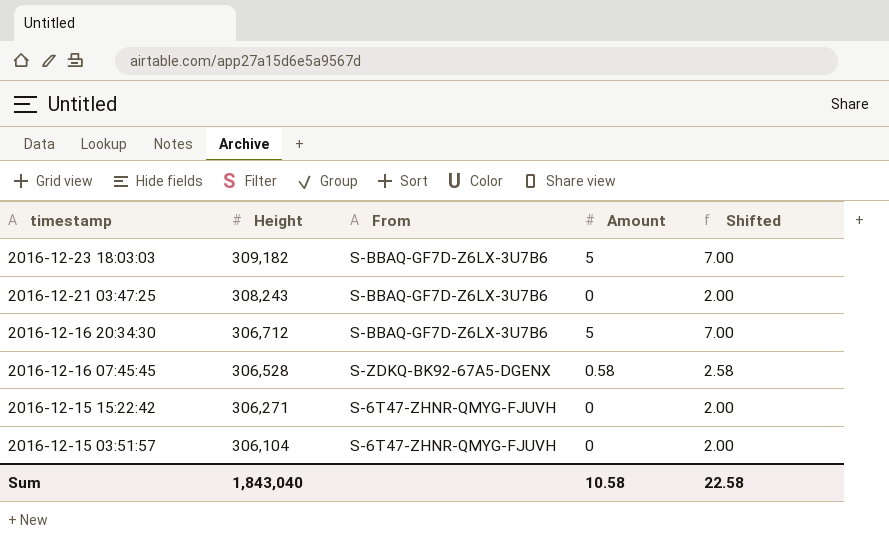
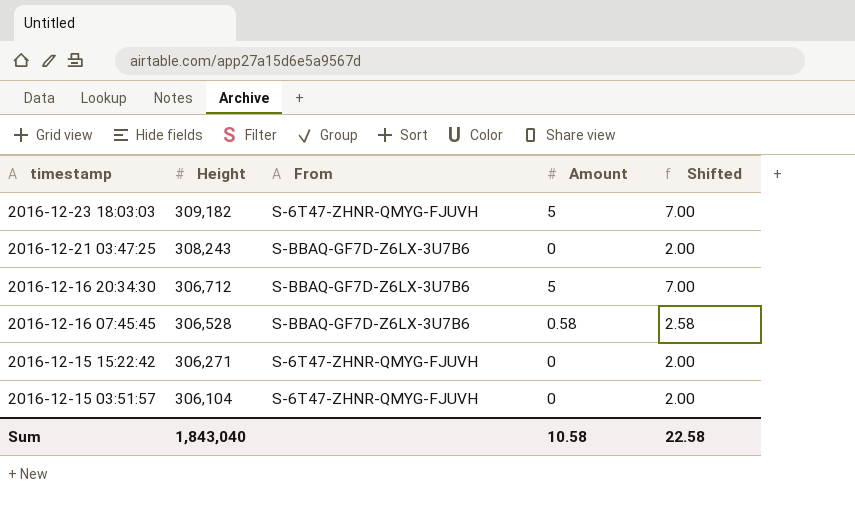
2016-12-23 18:03:03 | From: S-BBAQ-GF7D-Z6LX-3U7B6 -> S-6T47-ZHNR-QMYG-FJUVH
2016-12-16 07:45:45 | From: S-ZDKQ-BK92-67A5-DGENX -> S-BBAQ-GF7D-Z6LX-3U7B6

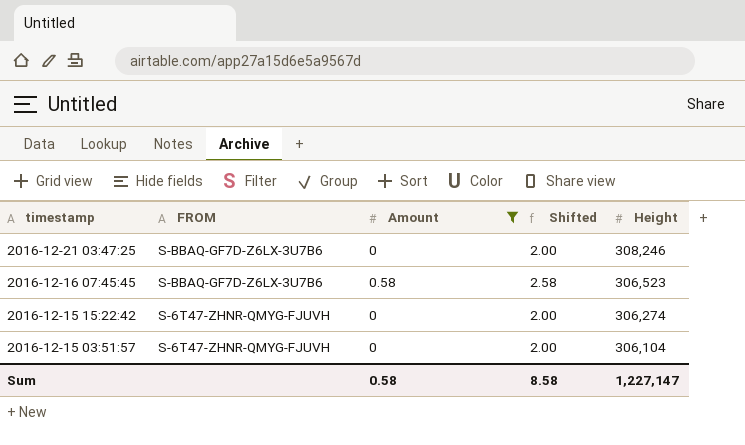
filter: none -> Amount != 5
column name: From -> FROM
column Height | position: 2 -> 5
2016-12-21 03:47:25 | Height: 308,243 -> 308,246
2016-12-16 07:45:45 | Height: 306,528 -> 306,523
2016-12-15 15:22:42 | Height: 306,271 -> 306,274
Sum | Amount: 10.58 -> 0.58
Sum | Shifted: 22.58 -> 8.58
Sum | Height: 1,843,040 -> 1,227,147

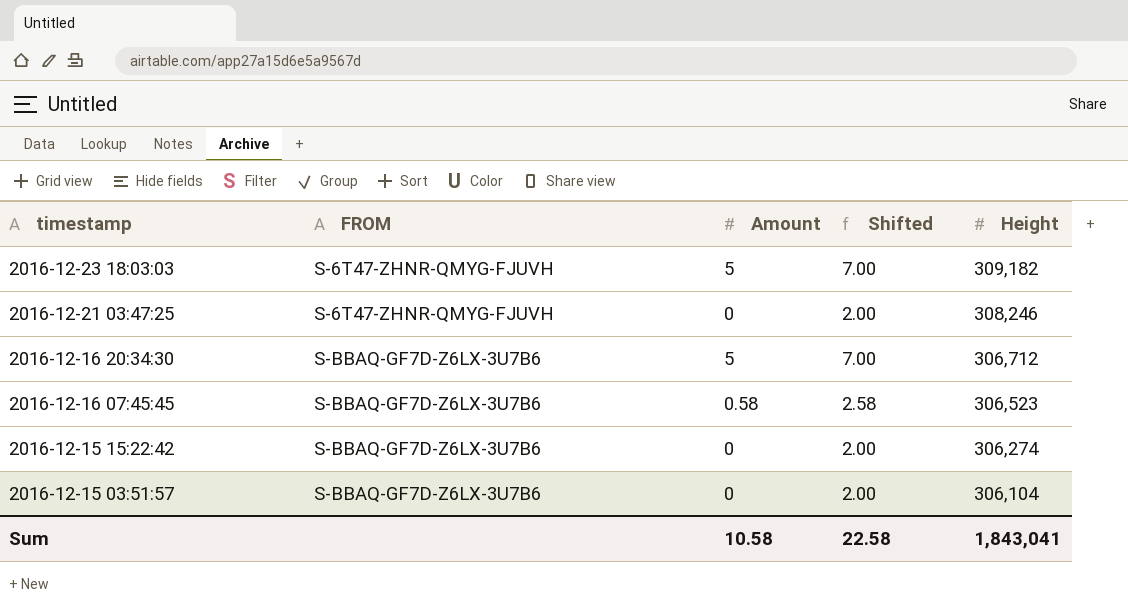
filter: Amount != 5 -> none
2016-12-21 03:47:25 | FROM: S-BBAQ-GF7D-Z6LX-3U7B6 -> S-6T47-ZHNR-QMYG-FJUVH
2016-12-15 15:22:42 | FROM: S-6T47-ZHNR-QMYG-FJUVH -> S-BBAQ-GF7D-Z6LX-3U7B6
2016-12-15 03:51:57 | FROM: S-6T47-ZHNR-QMYG-FJUVH -> S-BBAQ-GF7D-Z6LX-3U7B6
Sum | Amount: 0.58 -> 10.58
Sum | Shifted: 8.58 -> 22.58
Sum | Height: 1,227,147 -> 1,843,041

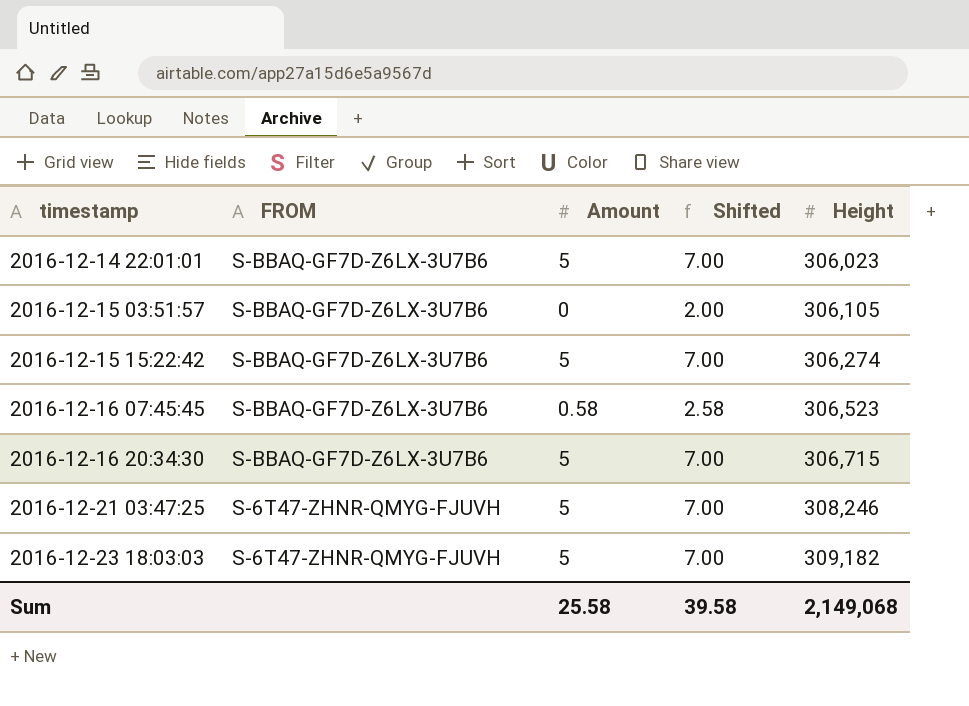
row order: timestamp descending -> timestamp ascending
row 2016-12-14 22:01:01: none -> S-BBAQ-GF7D-Z6LX-3U7B6 | 5 | 7.00 | 306,023
2016-12-15 03:51:57 | Height: 306,104 -> 306,105
2016-12-15 15:22:42 | Amount: 0 -> 5
2016-12-15 15:22:42 | Shifted: 2.00 -> 7.00
2016-12-16 20:34:30 | Height: 306,712 -> 306,715
2016-12-21 03:47:25 | Amount: 0 -> 5
2016-12-21 03:47:25 | Shifted: 2.00 -> 7.00
Sum | Amount: 10.58 -> 25.58
Sum | Shifted: 22.58 -> 39.58
Sum | Height: 1,843,041 -> 2,149,068

